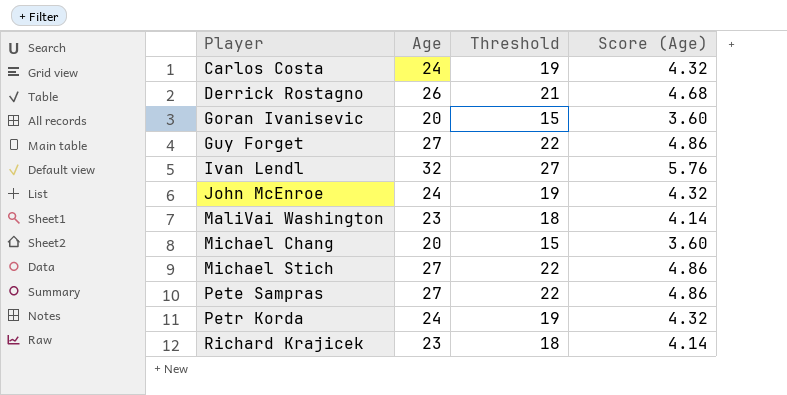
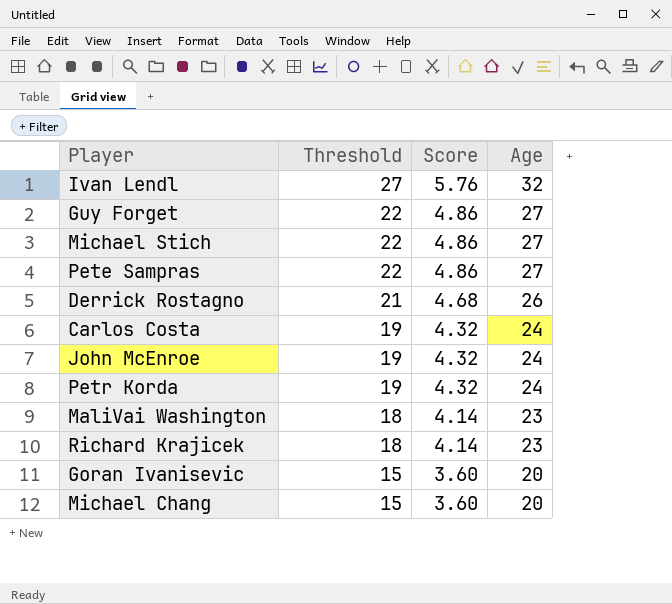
row order: Player ascending -> Threshold descending
column name: Score (Age) -> Score
column Age | position: 2 -> 4

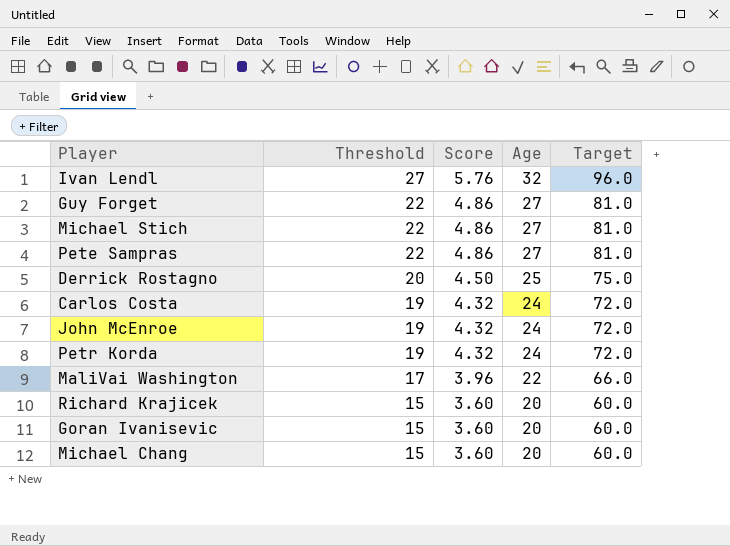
column Target | formula: none -> [Age] * 3
Derrick Rostagno | Threshold: 21 -> 20
Derrick Rostagno | Score: 4.68 -> 4.50
Derrick Rostagno | Age: 26 -> 25
MaliVai Washington | Threshold: 18 -> 17
MaliVai Washington | Score: 4.14 -> 3.96
MaliVai Washington | Age: 23 -> 22
Richard Krajicek | Threshold: 18 -> 15
Richard Krajicek | Score: 4.14 -> 3.60
Richard Krajicek | Age: 23 -> 20

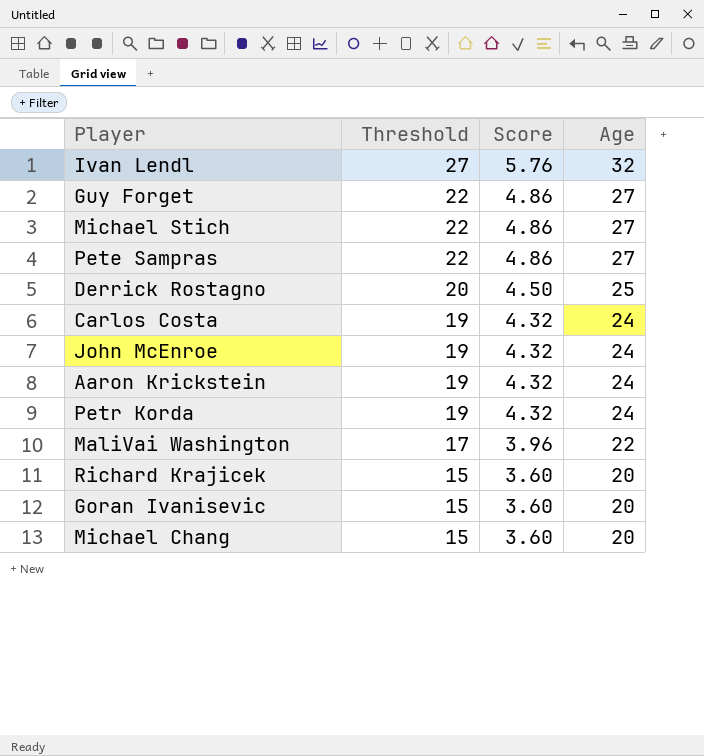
column Target | formula: [Age] * 3 -> none
row Aaron Krickstein: none -> 19 | 4.32 | 24

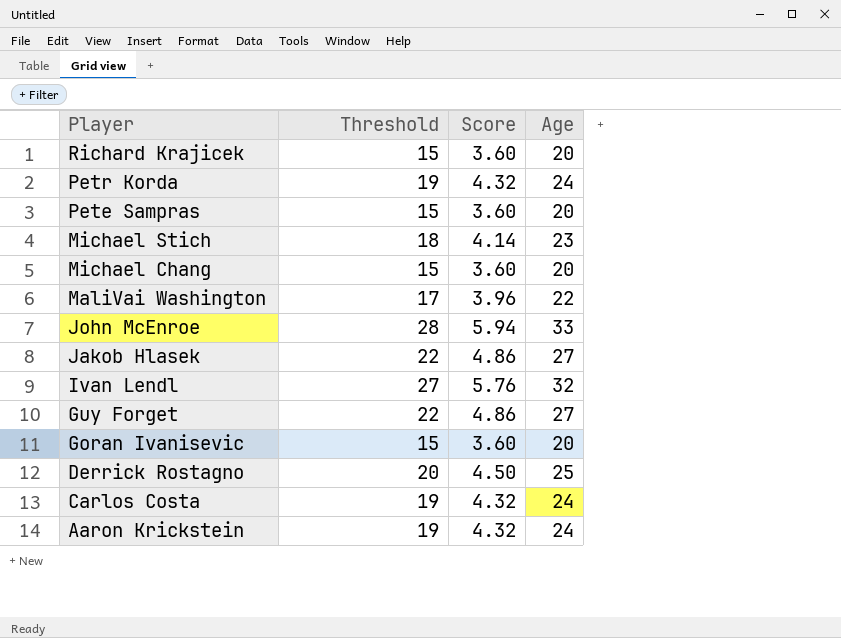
row order: Threshold descending -> Player descending
Pete Sampras | Threshold: 22 -> 15
Pete Sampras | Score: 4.86 -> 3.60
Pete Sampras | Age: 27 -> 20
Michael Stich | Threshold: 22 -> 18
Michael Stich | Score: 4.86 -> 4.14
Michael Stich | Age: 27 -> 23
John McEnroe | Threshold: 19 -> 28
John McEnroe | Score: 4.32 -> 5.94
John McEnroe | Age: 24 -> 33
row Jakob Hlasek: none -> 22 | 4.86 | 27

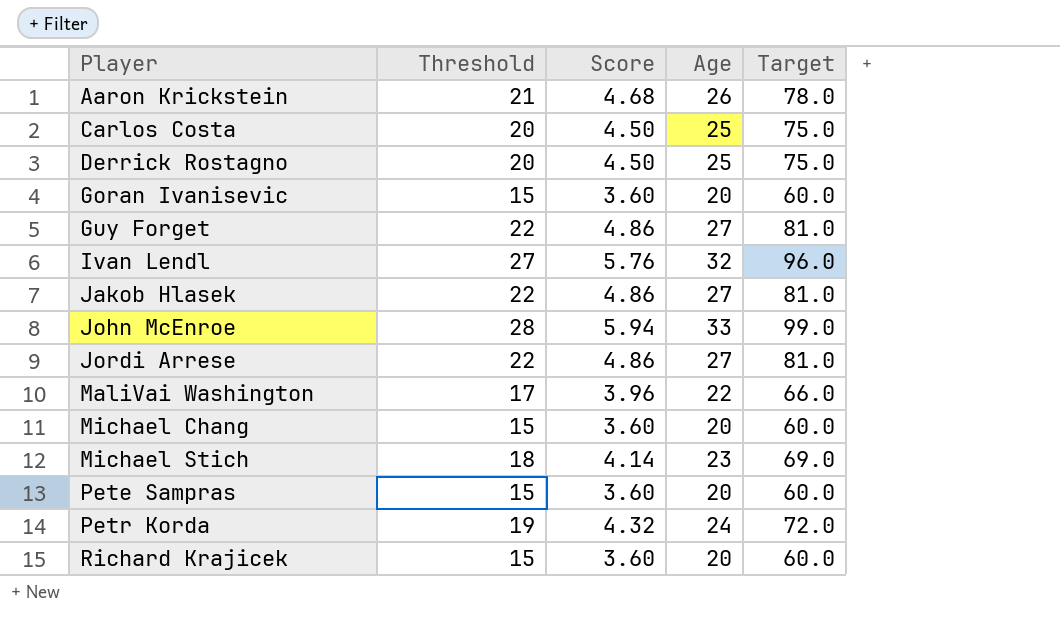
row order: Player descending -> Player ascending
column Target | formula: none -> [Age] * 3
Aaron Krickstein | Threshold: 19 -> 21
Aaron Krickstein | Score: 4.32 -> 4.68
Aaron Krickstein | Age: 24 -> 26
Carlos Costa | Threshold: 19 -> 20
Carlos Costa | Score: 4.32 -> 4.50
Carlos Costa | Age: 24 -> 25
row Jordi Arrese: none -> 22 | 4.86 | 27 | 81.0

